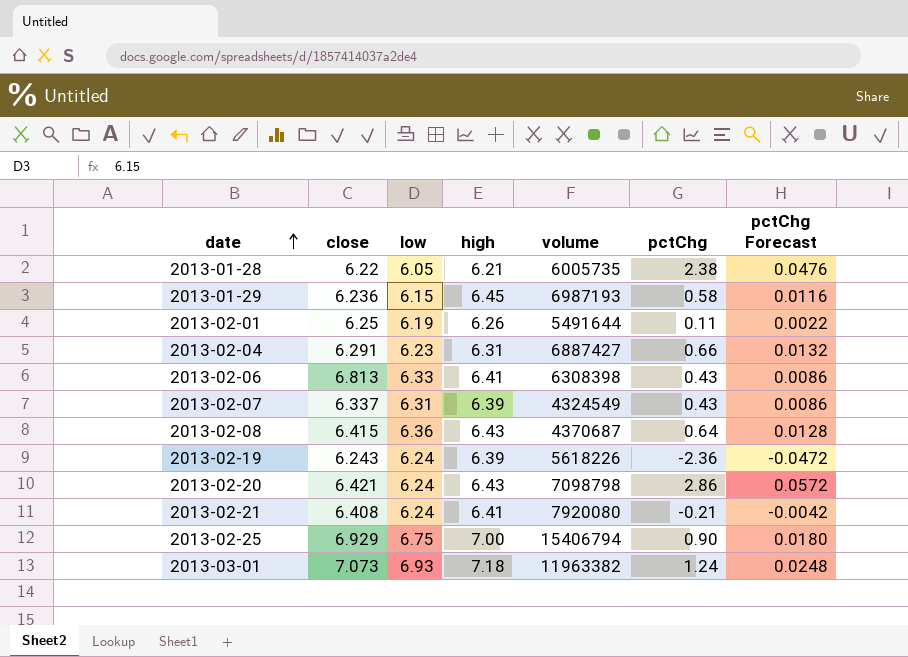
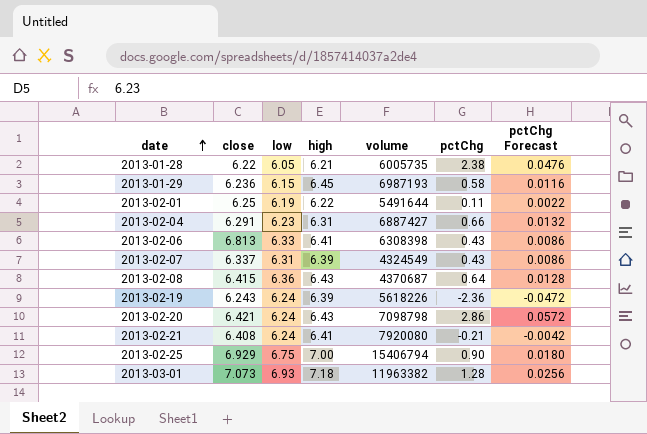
2013-02-01 | high: 6.26 -> 6.22
2013-03-01 | pctChg: 1.24 -> 1.28
2013-03-01 | pctChg Forecast: 0.0248 -> 0.0256

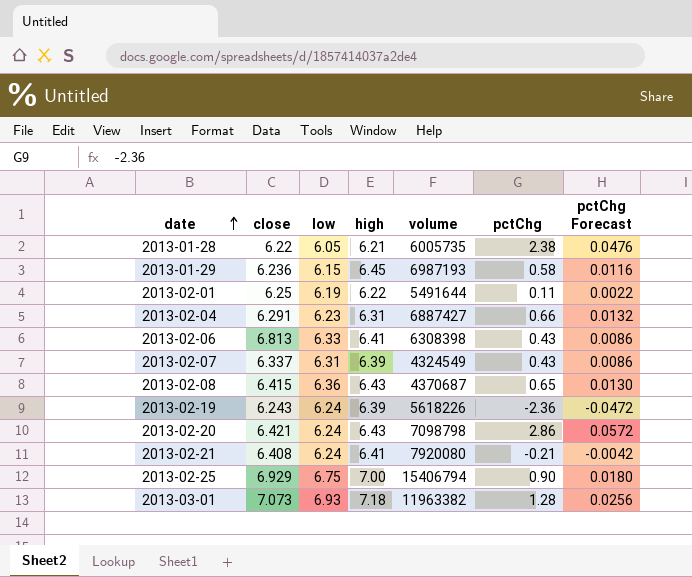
2013-02-08 | pctChg: 0.64 -> 0.65
2013-02-08 | pctChg Forecast: 0.0128 -> 0.0130

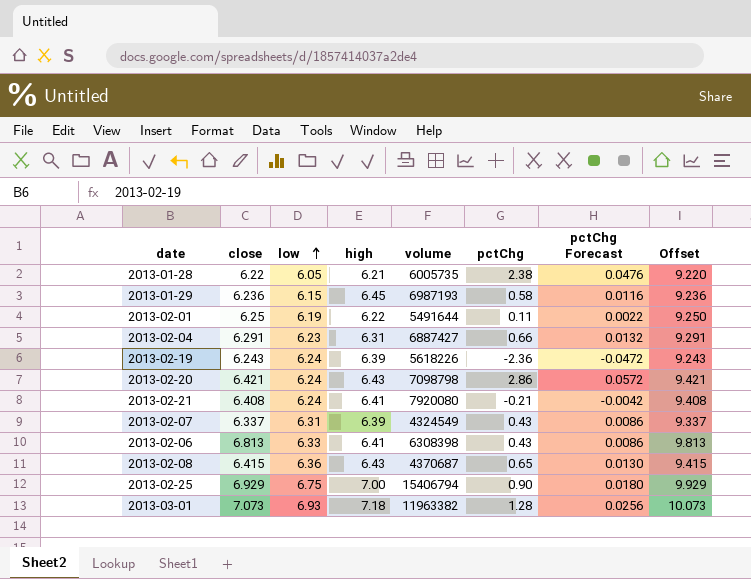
row order: date ascending -> low ascending
column Offset | formula: none -> [close] + 3

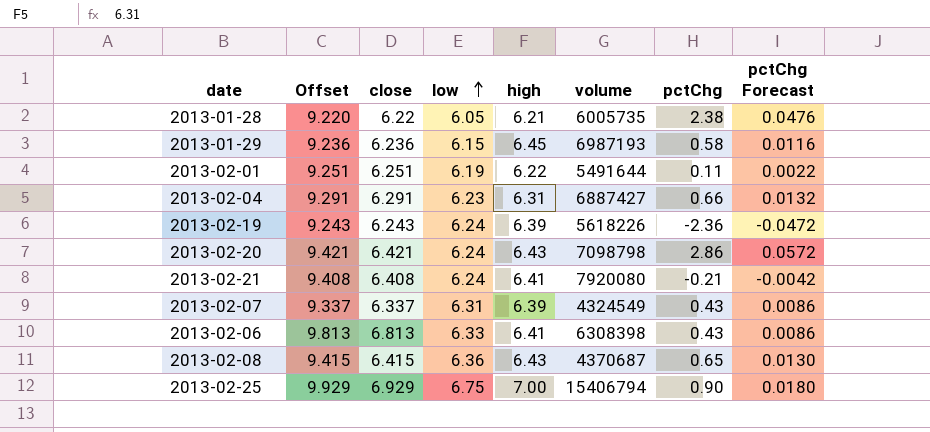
column Offset | position: 8 -> 2
row 2013-03-01: 7.073 | 6.93 | 7.18 | 11963382 | 1.28 | 0.0256 | 10.073 -> none
2013-02-01 | Offset: 9.250 -> 9.251
2013-02-01 | close: 6.25 -> 6.251

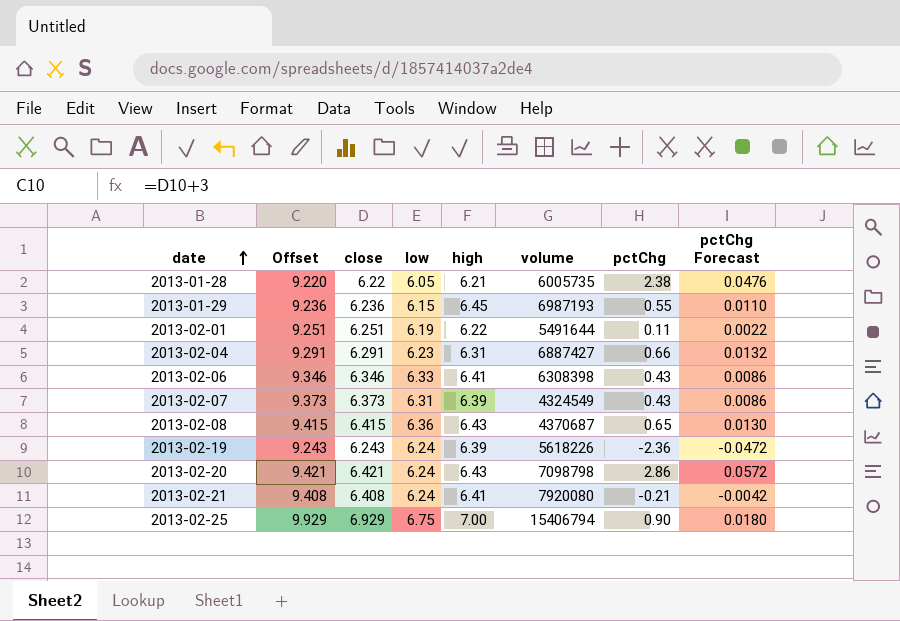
row order: low ascending -> date ascending
2013-01-29 | pctChg: 0.58 -> 0.55
2013-01-29 | pctChg Forecast: 0.0116 -> 0.0110
2013-02-06 | Offset: 9.813 -> 9.346
2013-02-06 | close: 6.813 -> 6.346
2013-02-07 | Offset: 9.337 -> 9.373
2013-02-07 | close: 6.337 -> 6.373

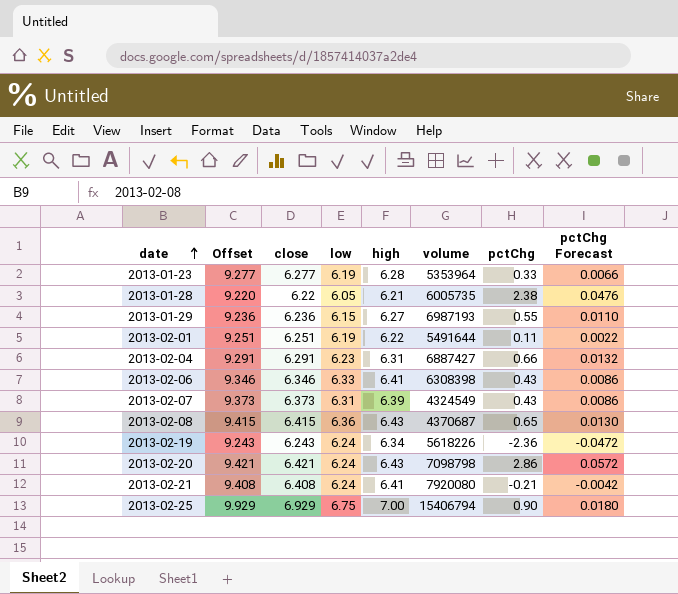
row 2013-01-23: none -> 9.277 | 6.277 | 6.19 | 6.28 | 5353964 | 0.33 | 0.0066
2013-01-29 | high: 6.45 -> 6.27
2013-02-19 | high: 6.39 -> 6.34

